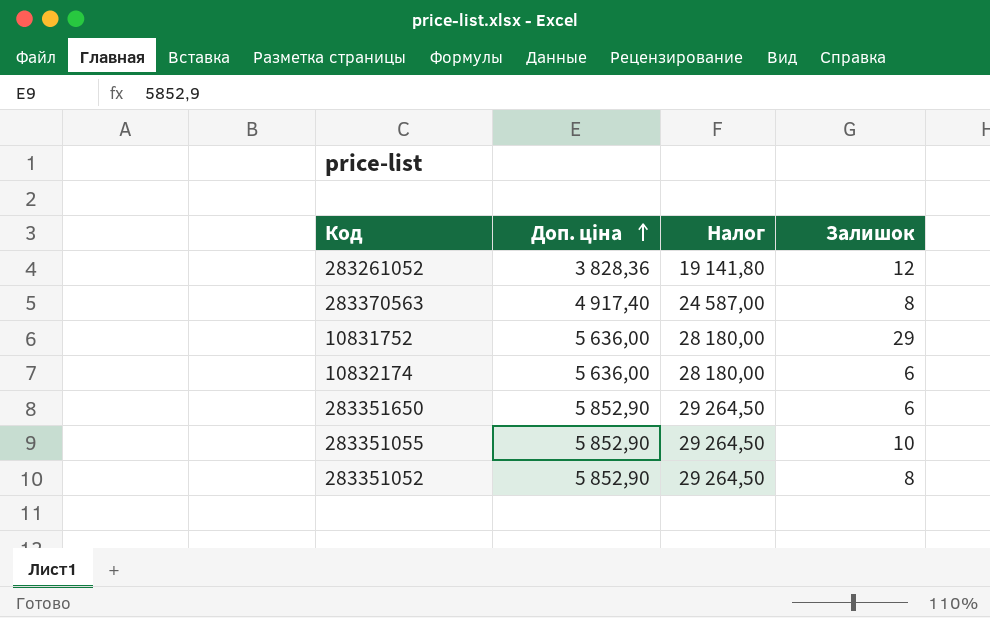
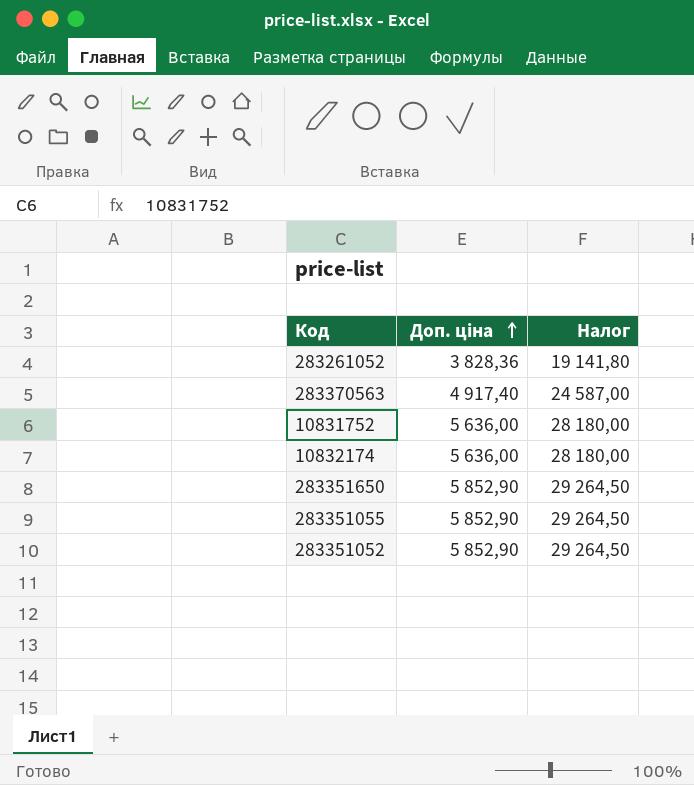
column Залишок | position: 4 -> none

